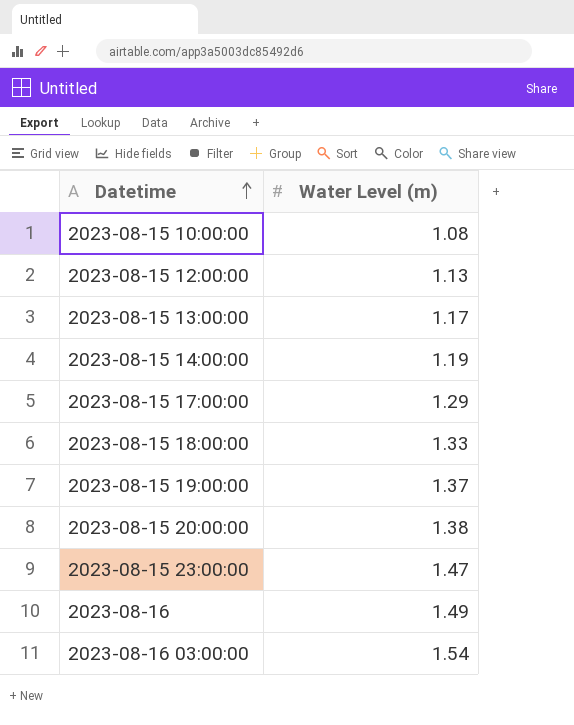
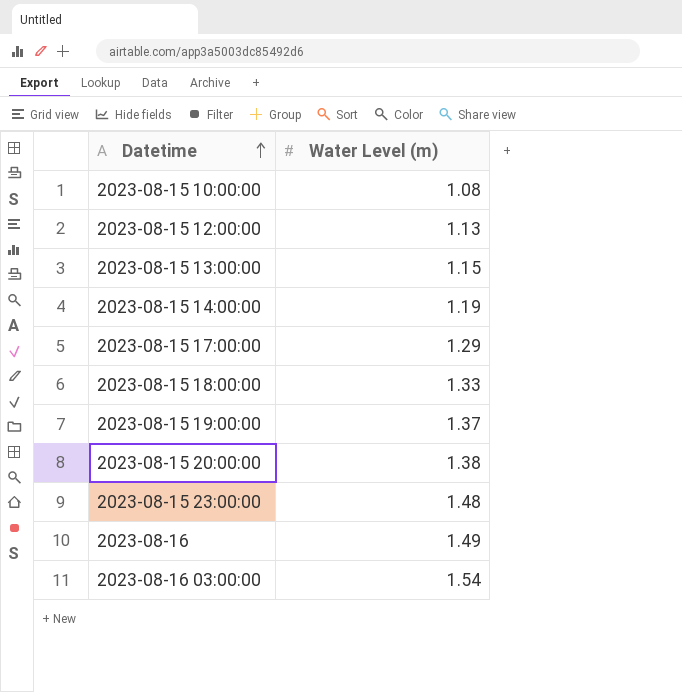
2023-08-15 13:00:00 | Water Level (m): 1.17 -> 1.15
2023-08-15 23:00:00 | Water Level (m): 1.47 -> 1.48

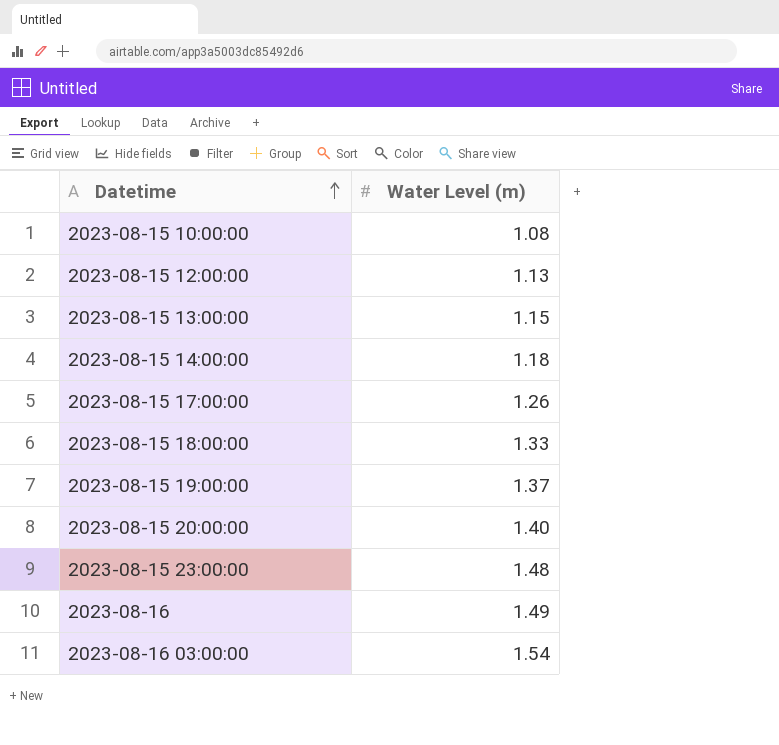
2023-08-15 14:00:00 | Water Level (m): 1.19 -> 1.18
2023-08-15 17:00:00 | Water Level (m): 1.29 -> 1.26
2023-08-15 20:00:00 | Water Level (m): 1.38 -> 1.40

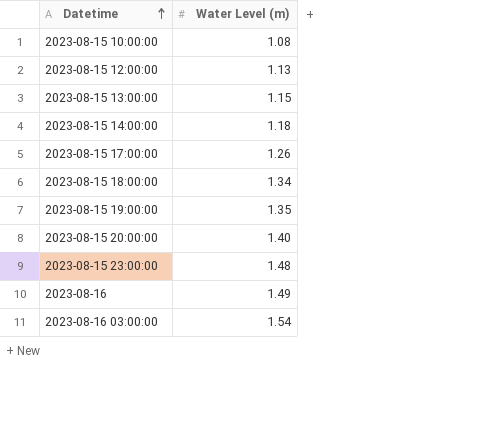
2023-08-15 18:00:00 | Water Level (m): 1.33 -> 1.34
2023-08-15 19:00:00 | Water Level (m): 1.37 -> 1.35

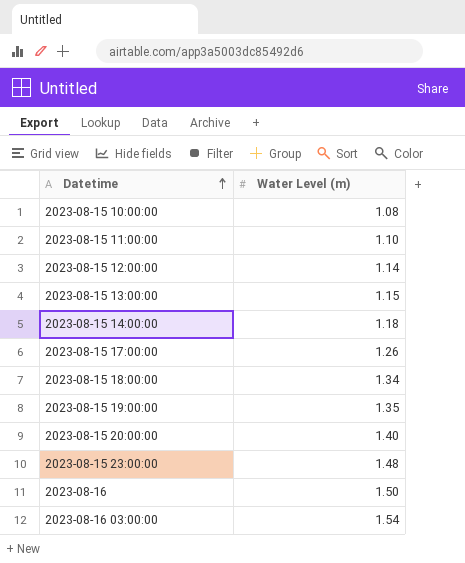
row 2023-08-15 11:00:00: none -> 1.10
2023-08-15 12:00:00 | Water Level (m): 1.13 -> 1.14
2023-08-16 | Water Level (m): 1.49 -> 1.50

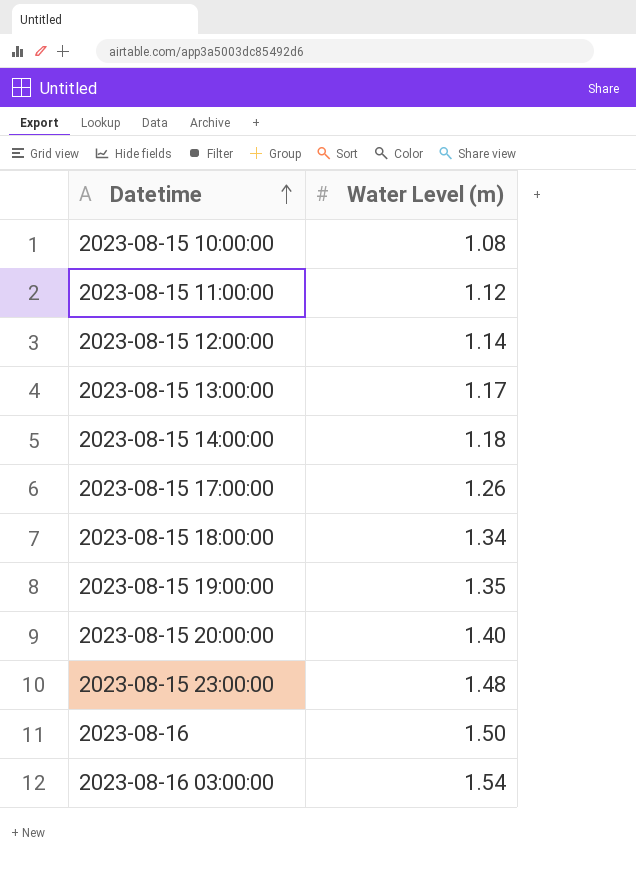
2023-08-15 11:00:00 | Water Level (m): 1.10 -> 1.12
2023-08-15 13:00:00 | Water Level (m): 1.15 -> 1.17

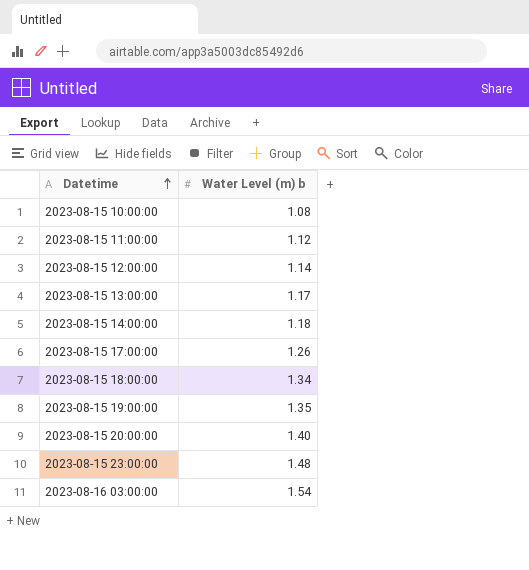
column name: Water Level (m) -> Water Level (m) b
row 2023-08-16: 1.50 -> none

